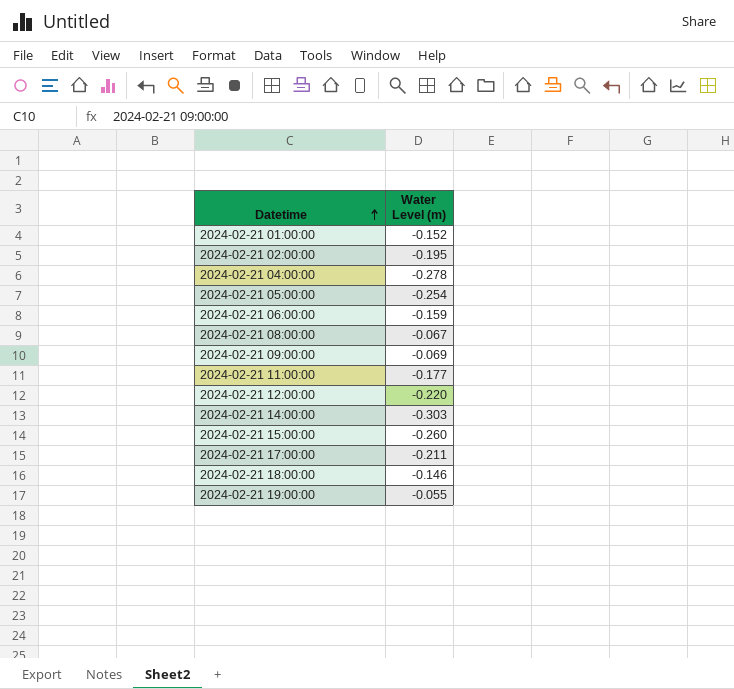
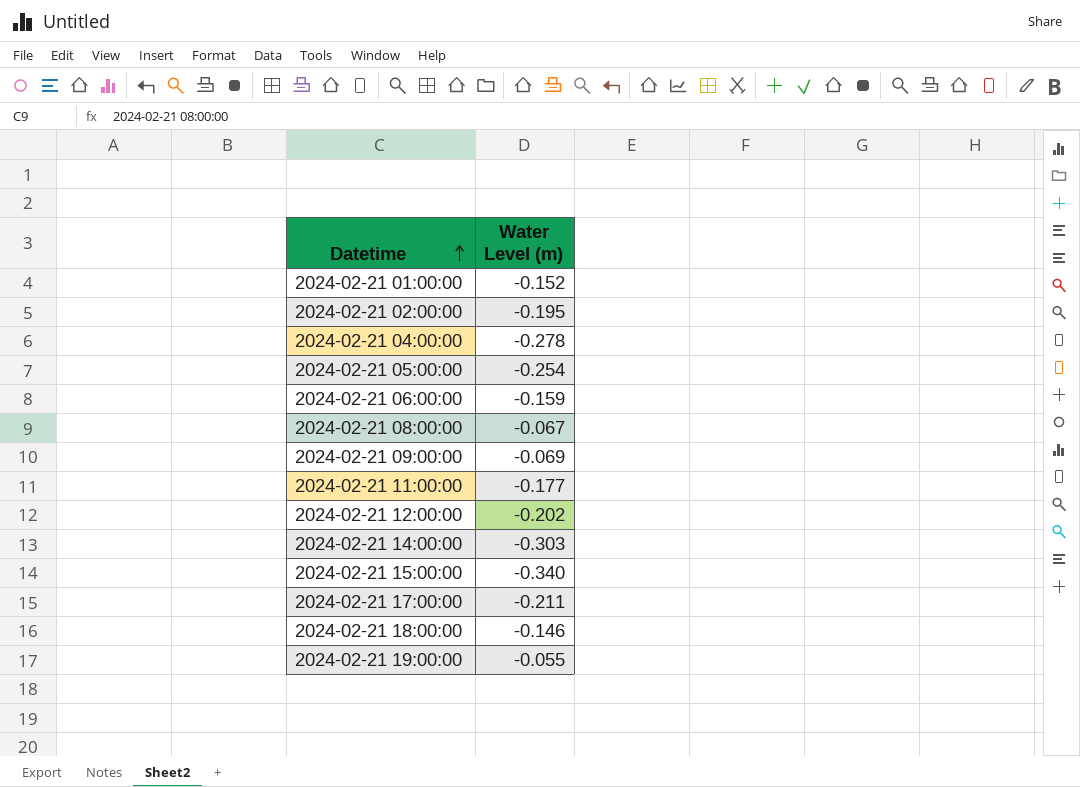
2024-02-21 12:00:00 | Water Level (m): -0.220 -> -0.202
2024-02-21 15:00:00 | Water Level (m): -0.260 -> -0.340

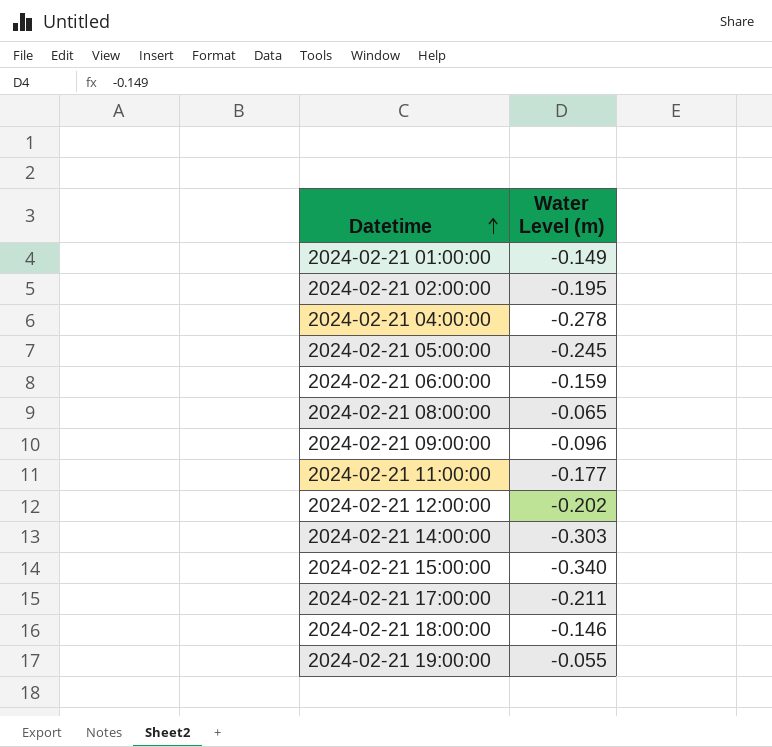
2024-02-21 01:00:00 | Water Level (m): -0.152 -> -0.149
2024-02-21 05:00:00 | Water Level (m): -0.254 -> -0.245
2024-02-21 08:00:00 | Water Level (m): -0.067 -> -0.065
2024-02-21 09:00:00 | Water Level (m): -0.069 -> -0.096

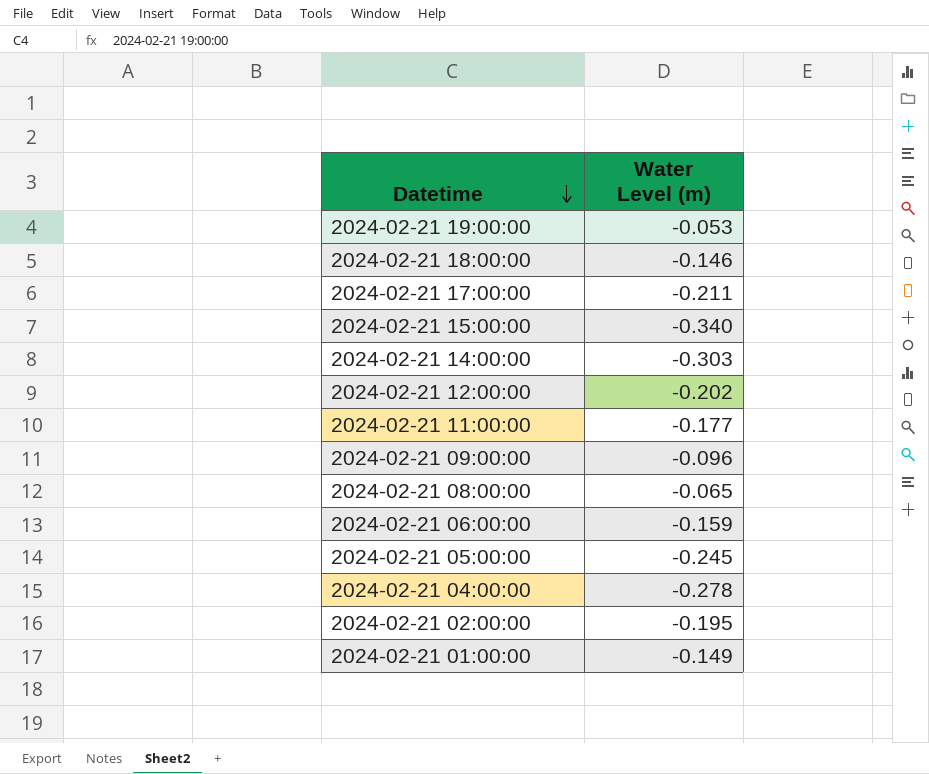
row order: Datetime ascending -> Datetime descending
2024-02-21 19:00:00 | Water Level (m): -0.055 -> -0.053

